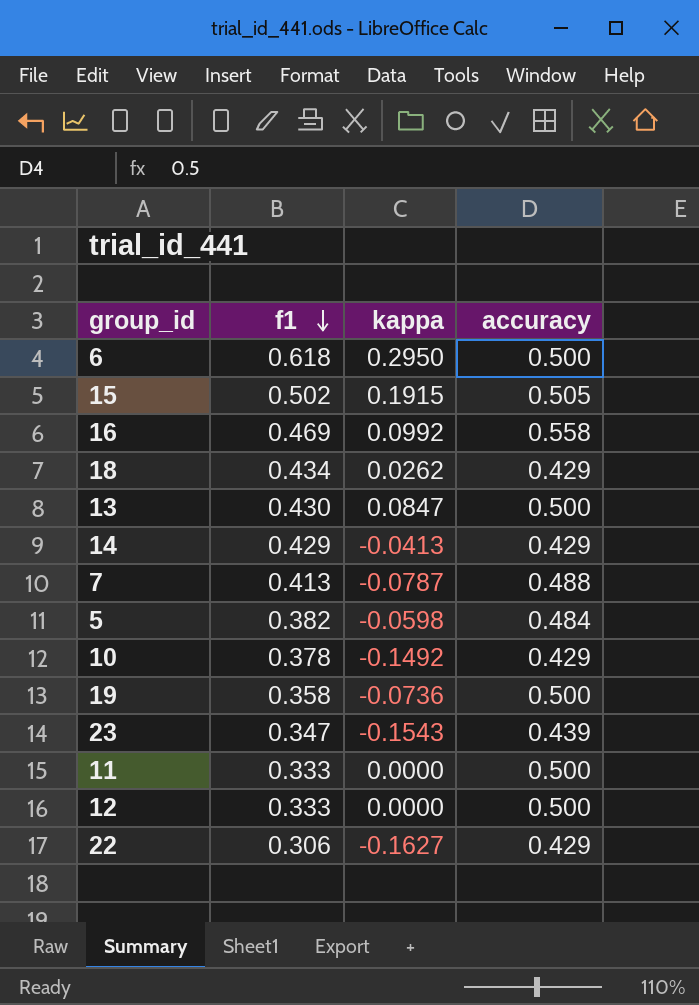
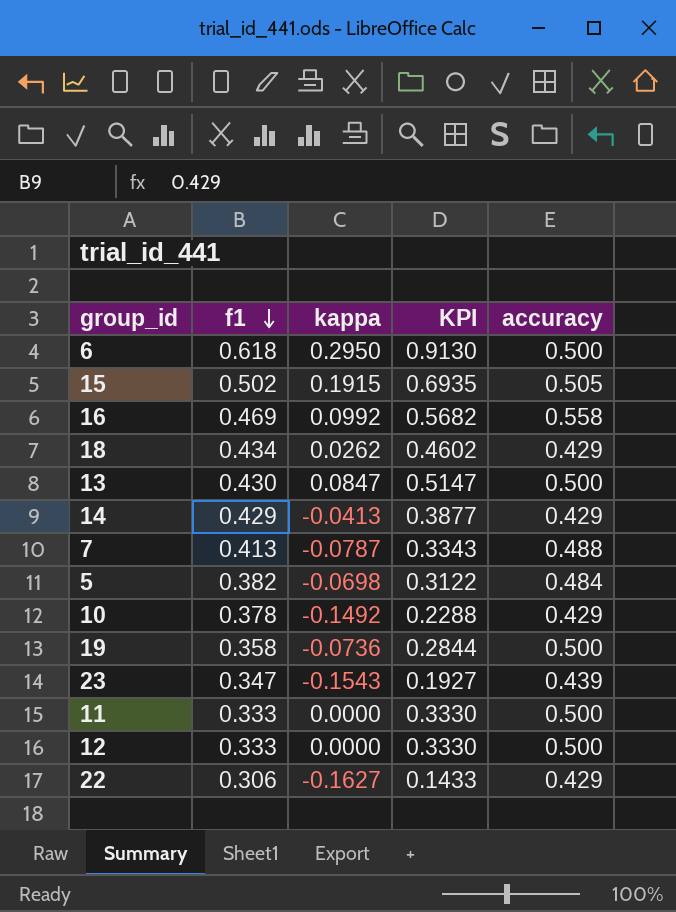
column KPI | formula: none -> [f1] + [kappa]
5 | kappa: -0.0598 -> -0.0698

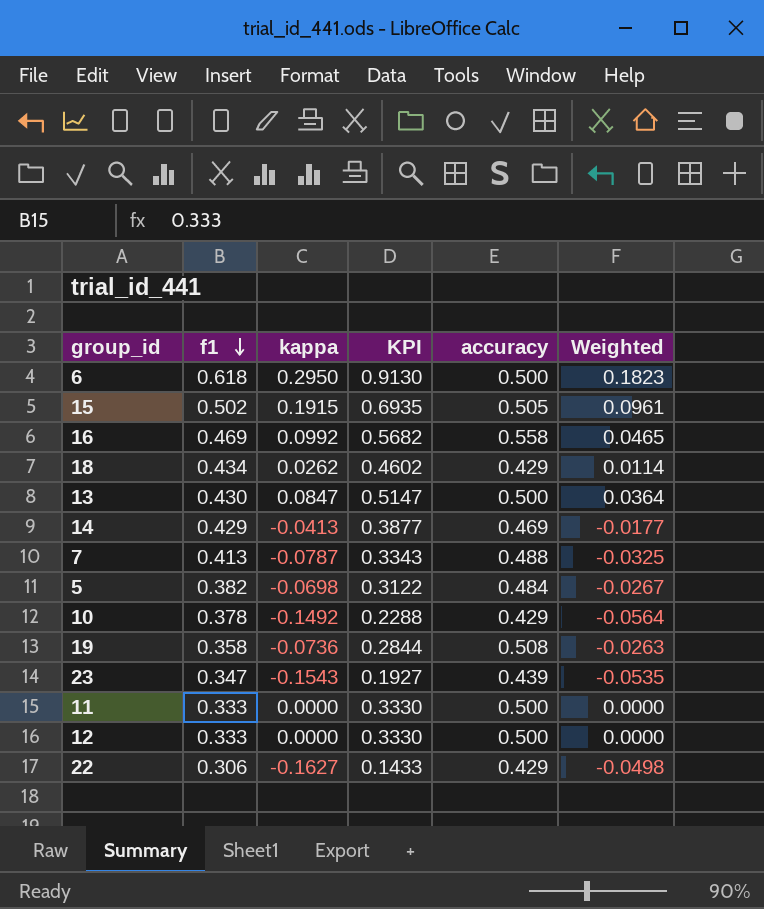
column Weighted | formula: none -> [f1] * [kappa]
14 | accuracy: 0.429 -> 0.469
19 | accuracy: 0.500 -> 0.508

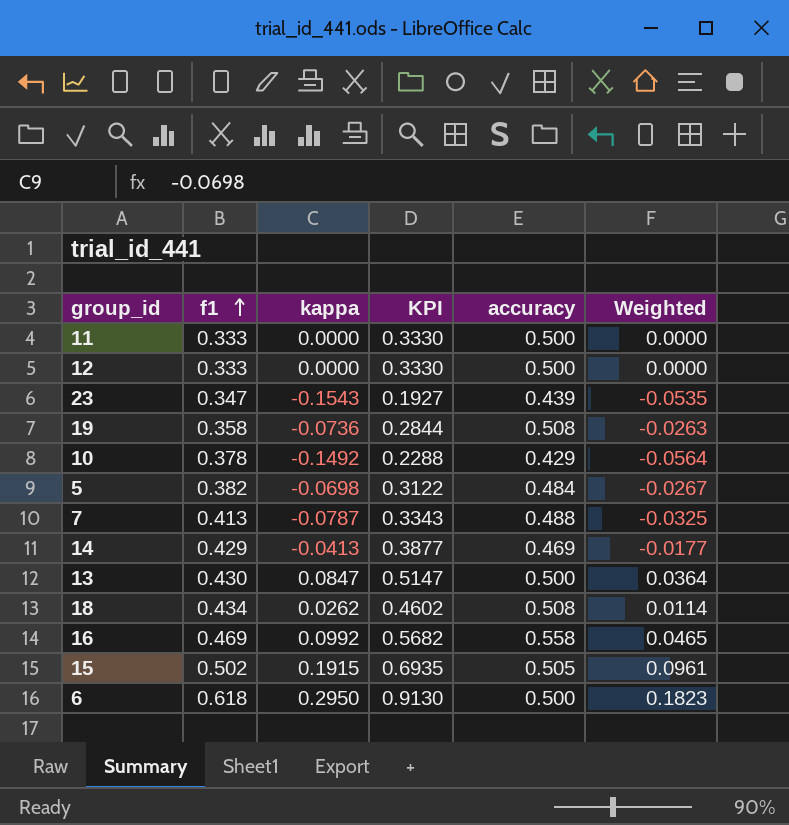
row order: f1 descending -> f1 ascending
row 22: 0.306 | -0.1627 | 0.1433 | 0.429 | -0.0498 -> none
18 | accuracy: 0.429 -> 0.508

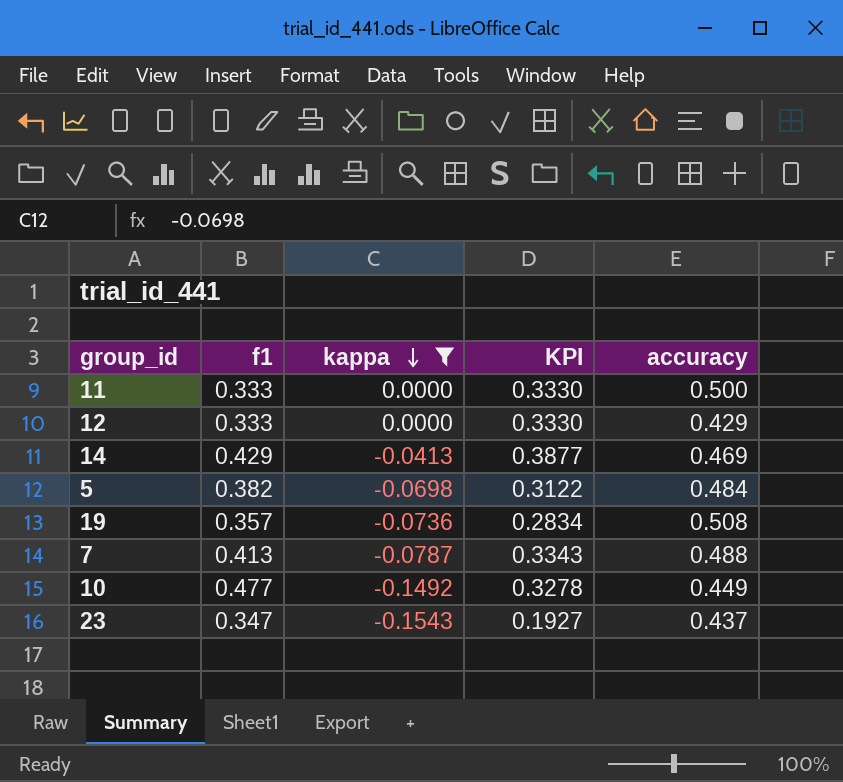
filter: none -> kappa <= 0.0000
row order: f1 ascending -> kappa descending
column Weighted | formula: [f1] * [kappa] -> none
12 | accuracy: 0.500 -> 0.429
19 | f1: 0.358 -> 0.357
19 | KPI: 0.2844 -> 0.2834
10 | f1: 0.378 -> 0.477
10 | KPI: 0.2288 -> 0.3278
10 | accuracy: 0.429 -> 0.449
23 | accuracy: 0.439 -> 0.437

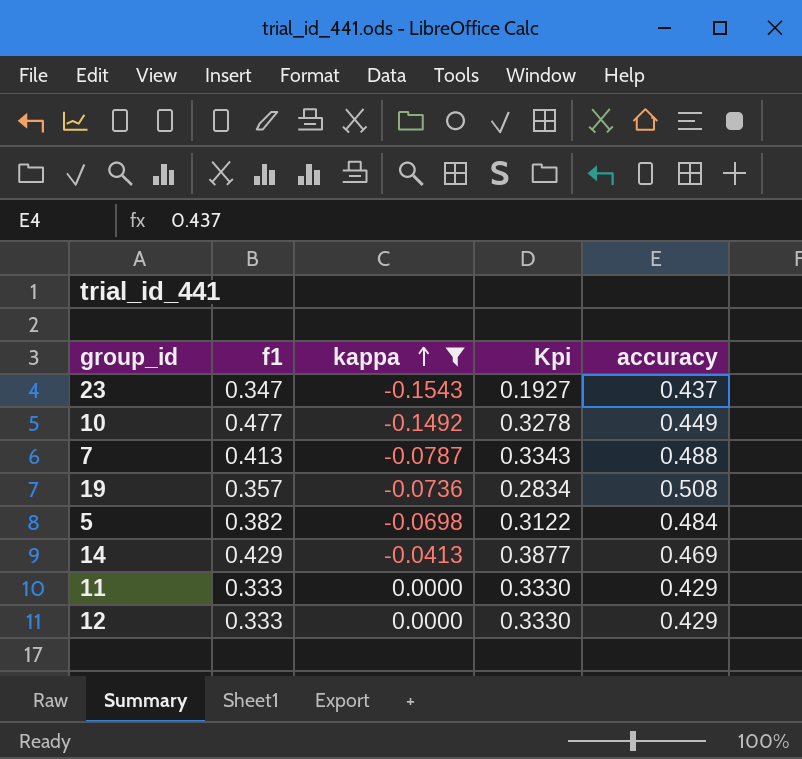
row order: kappa descending -> kappa ascending
column name: KPI -> Kpi
11 | accuracy: 0.500 -> 0.429

